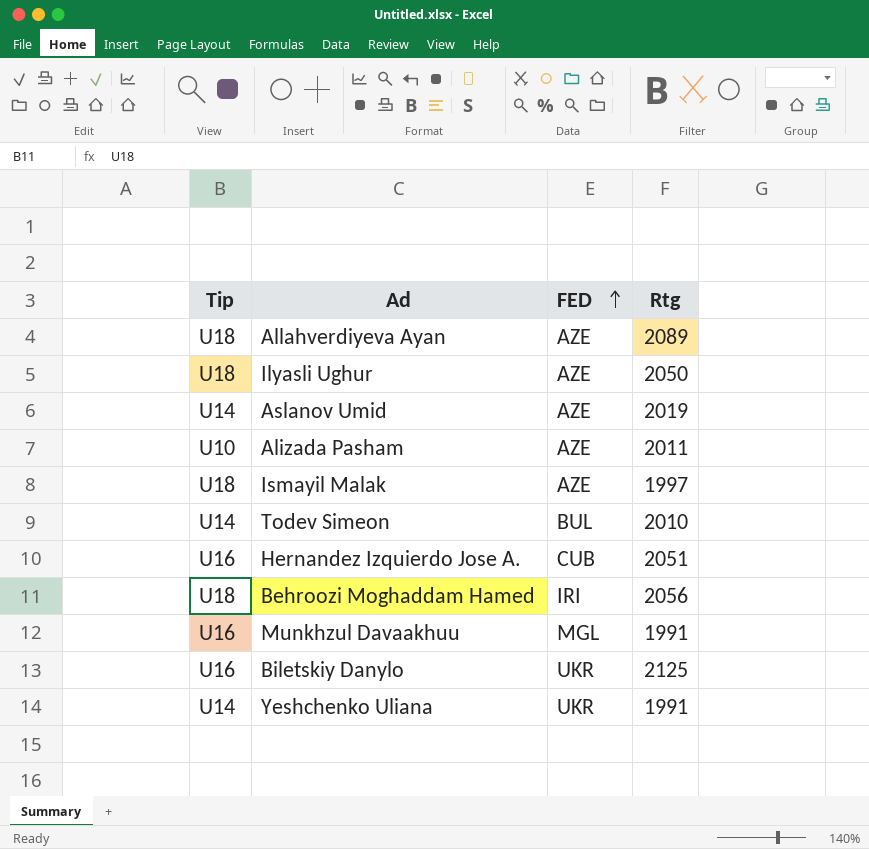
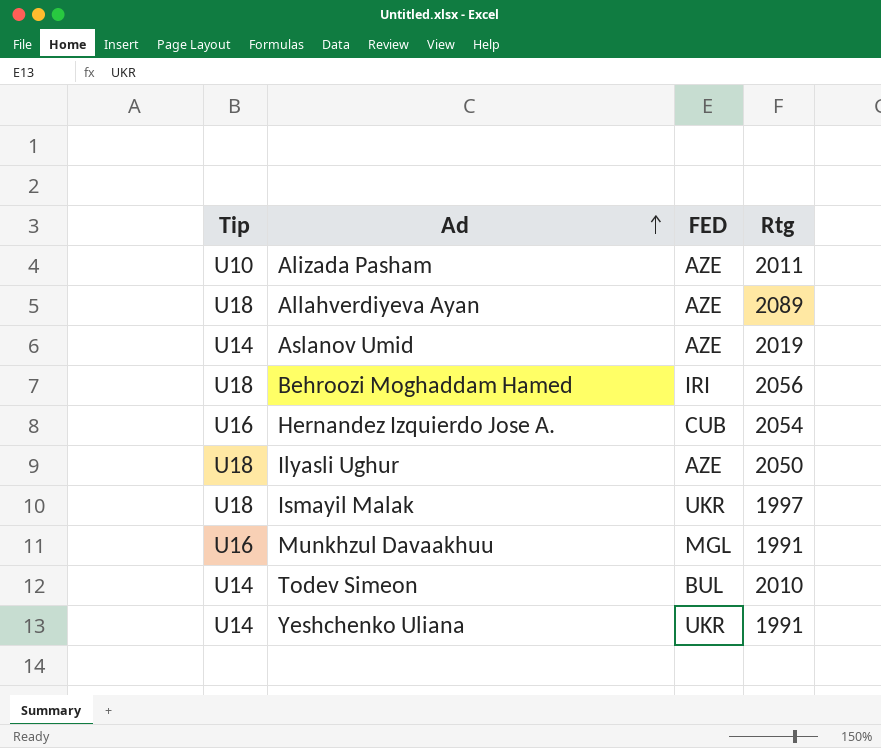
row order: FED ascending -> Ad ascending
row Biletskiy Danylo: U16 | UKR | 2125 -> none
Hernandez Izquierdo Jose A. | Rtg: 2051 -> 2054
Ismayil Malak | FED: AZE -> UKR

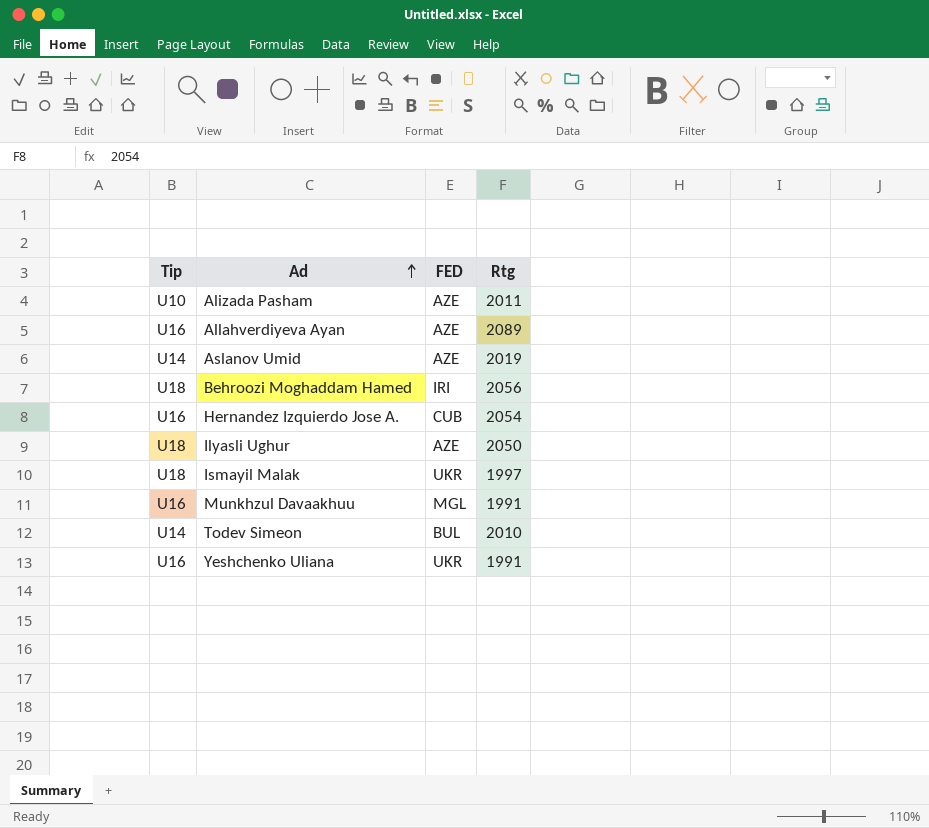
Allahverdiyeva Ayan | Tip: U18 -> U16
Yeshchenko Uliana | Tip: U14 -> U16

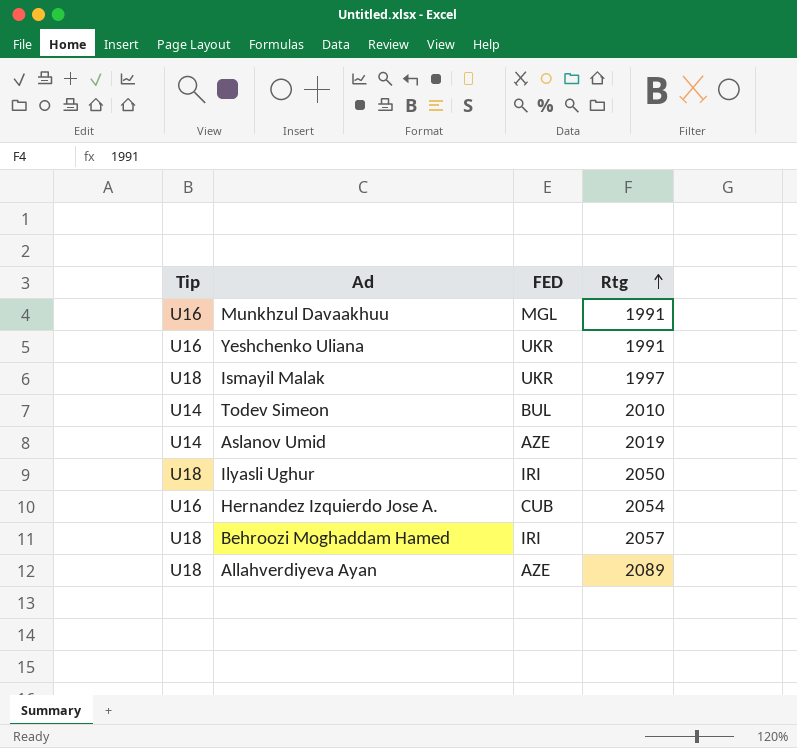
row order: Ad ascending -> Rtg ascending
row Alizada Pasham: U10 | AZE | 2011 -> none
Ilyasli Ughur | FED: AZE -> IRI
Behroozi Moghaddam Hamed | Rtg: 2056 -> 2057
Allahverdiyeva Ayan | Tip: U16 -> U18

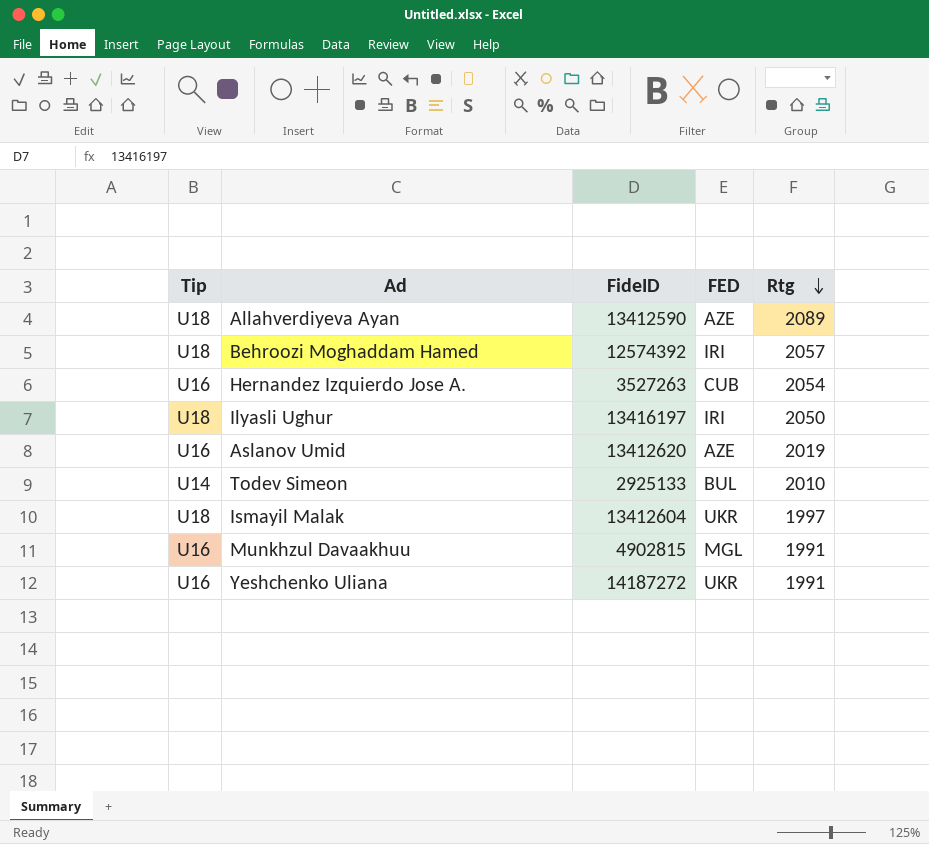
row order: Rtg ascending -> Rtg descending
column FideID | position: none -> 3
Aslanov Umid | Tip: U14 -> U16

